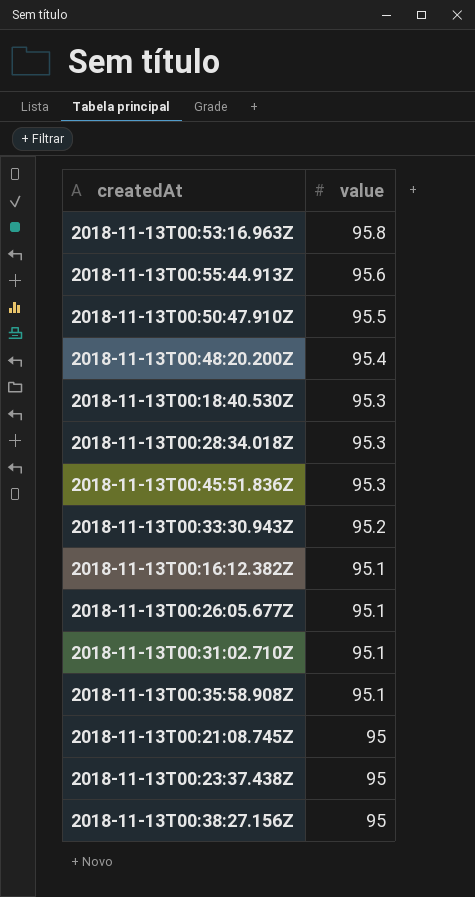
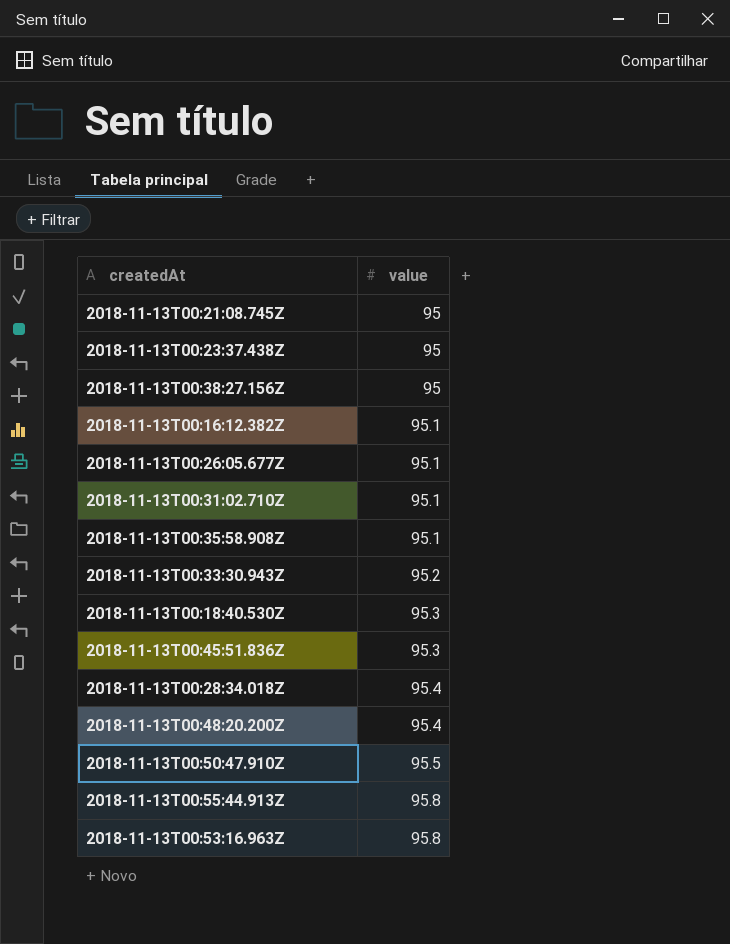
row order: value descending -> value ascending
2018-11-13T00:28:34.018Z | value: 95.3 -> 95.4
2018-11-13T00:55:44.913Z | value: 95.6 -> 95.8

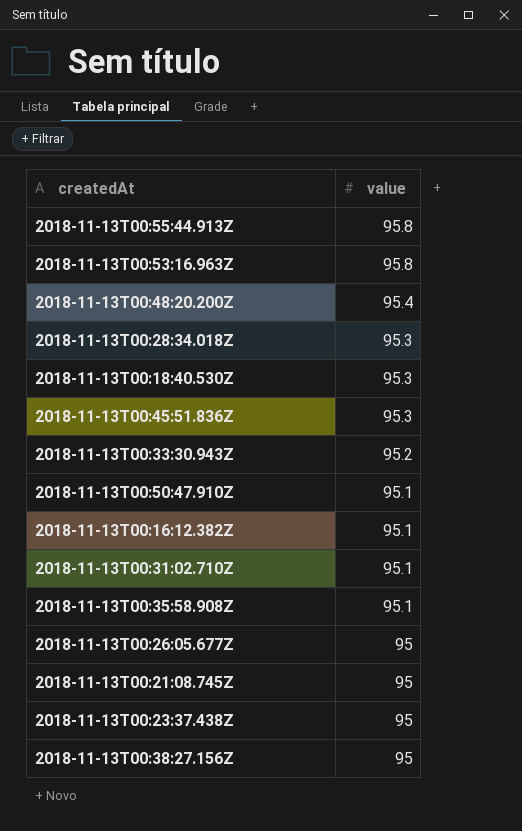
row order: value ascending -> value descending
2018-11-13T00:28:34.018Z | value: 95.4 -> 95.3
2018-11-13T00:50:47.910Z | value: 95.5 -> 95.1
2018-11-13T00:26:05.677Z | value: 95.1 -> 95

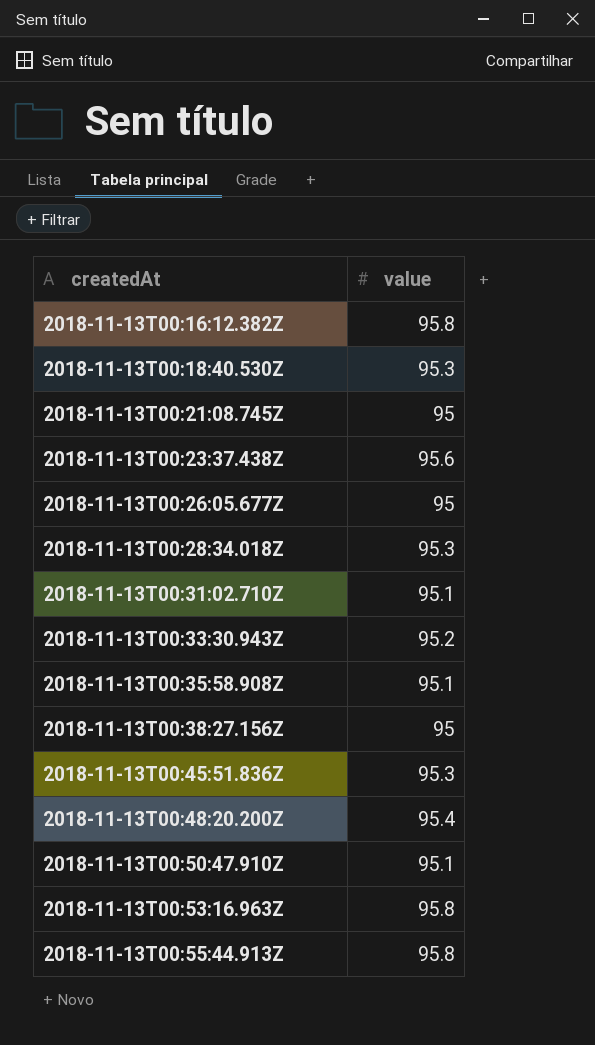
row order: value descending -> createdAt ascending
2018-11-13T00:16:12.382Z | value: 95.1 -> 95.8
2018-11-13T00:23:37.438Z | value: 95 -> 95.6

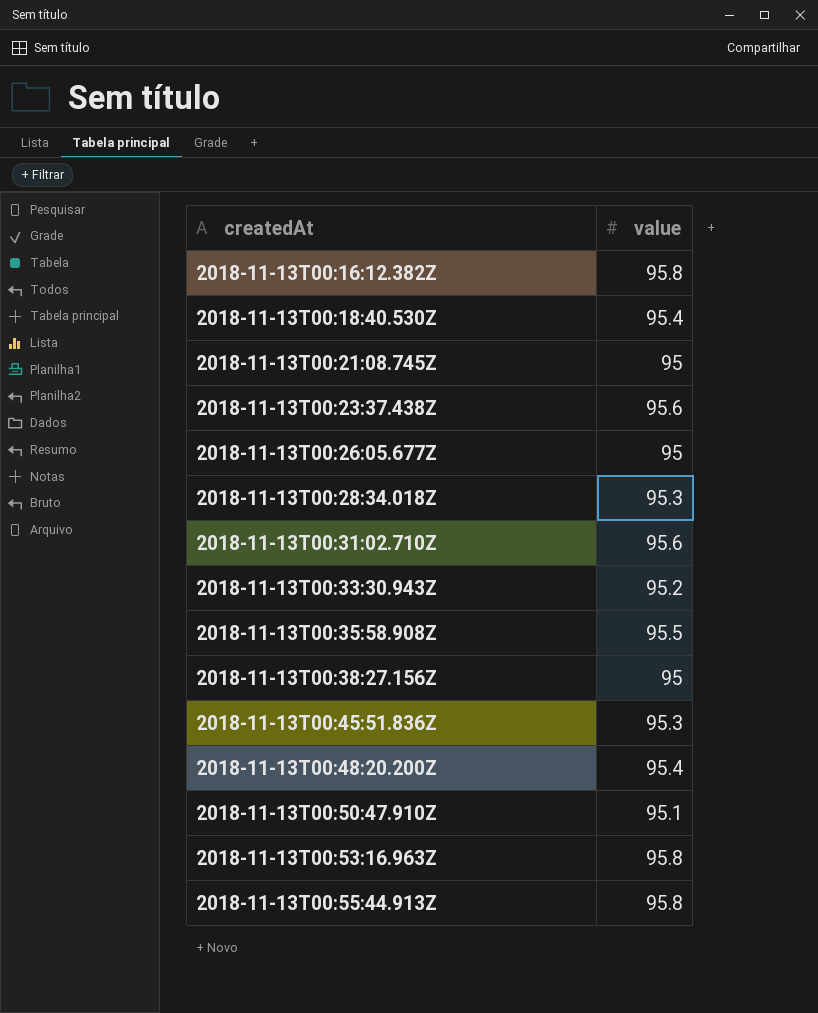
2018-11-13T00:18:40.530Z | value: 95.3 -> 95.4
2018-11-13T00:31:02.710Z | value: 95.1 -> 95.6
2018-11-13T00:35:58.908Z | value: 95.1 -> 95.5

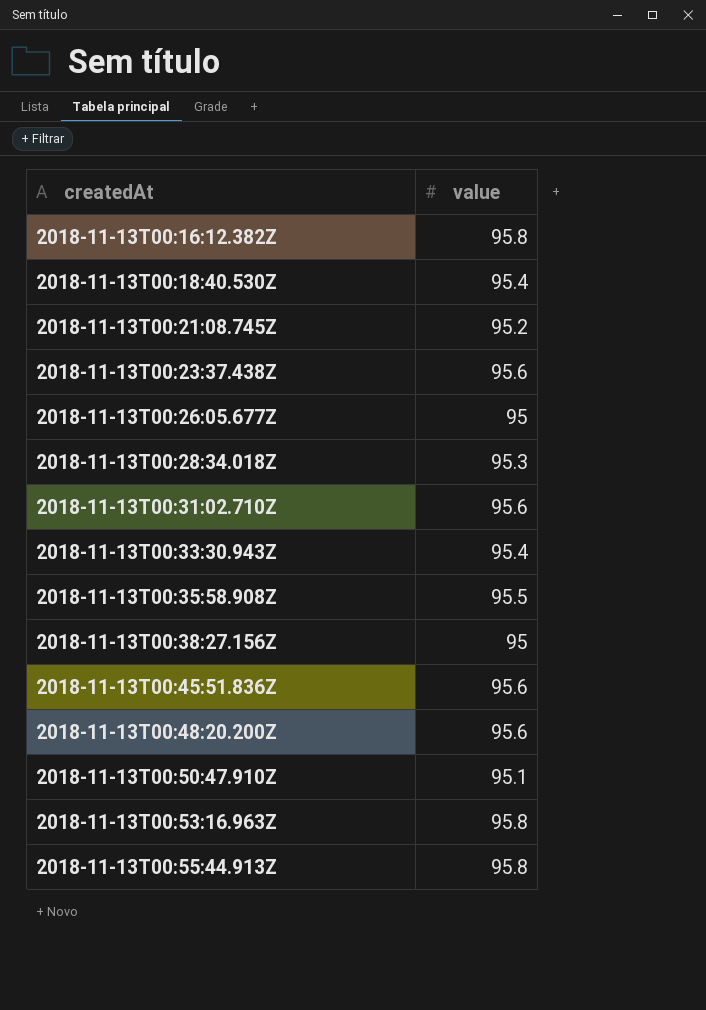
2018-11-13T00:21:08.745Z | value: 95 -> 95.2
2018-11-13T00:33:30.943Z | value: 95.2 -> 95.4
2018-11-13T00:45:51.836Z | value: 95.3 -> 95.6
2018-11-13T00:48:20.200Z | value: 95.4 -> 95.6

